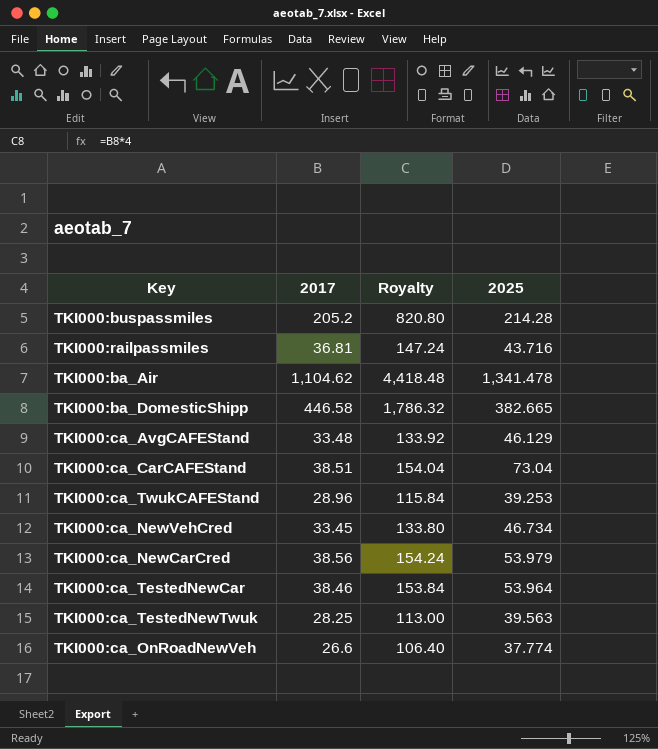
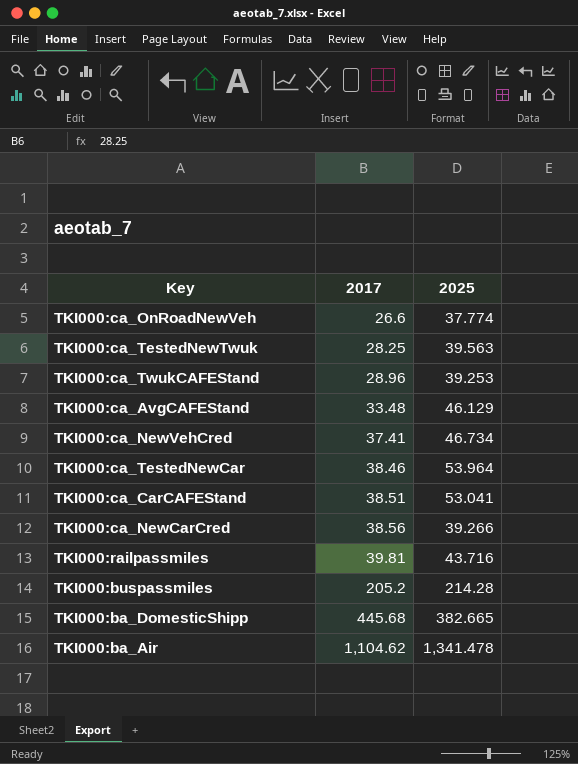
row order: none -> 2017 ascending
column Royalty | formula: [2017] * 4 -> none
TKI000:ca_NewVehCred | 2017: 33.45 -> 37.41
TKI000:ca_CarCAFEStand | 2025: 73.04 -> 53.041
TKI000:ca_NewCarCred | 2025: 53.979 -> 39.266
TKI000:railpassmiles | 2017: 36.81 -> 39.81
TKI000:ba_DomesticShipp | 2017: 446.58 -> 445.68

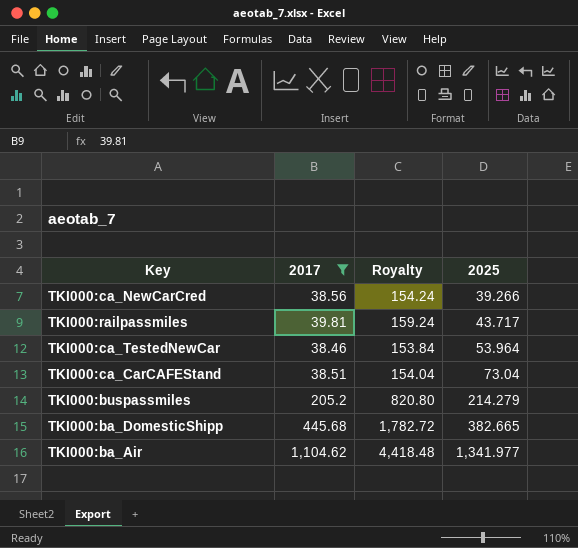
filter: none -> 2017 >= 38.46
row order: 2017 ascending -> 2025 ascending
column Royalty | formula: none -> [2017] * 4
TKI000:railpassmiles | 2025: 43.716 -> 43.717
TKI000:ca_CarCAFEStand | 2025: 53.041 -> 73.04
TKI000:buspassmiles | 2025: 214.28 -> 214.279
TKI000:ba_Air | 2025: 1,341.478 -> 1,341.977

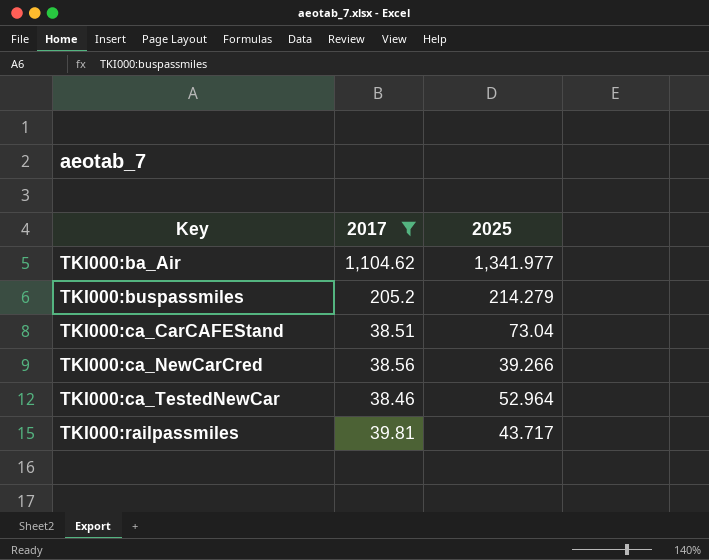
row order: 2025 ascending -> Key ascending
column Royalty | formula: [2017] * 4 -> none
row TKI000:ba_DomesticShipp: 445.68 | 1,782.72 | 382.665 -> none
TKI000:ca_TestedNewCar | 2025: 53.964 -> 52.964

